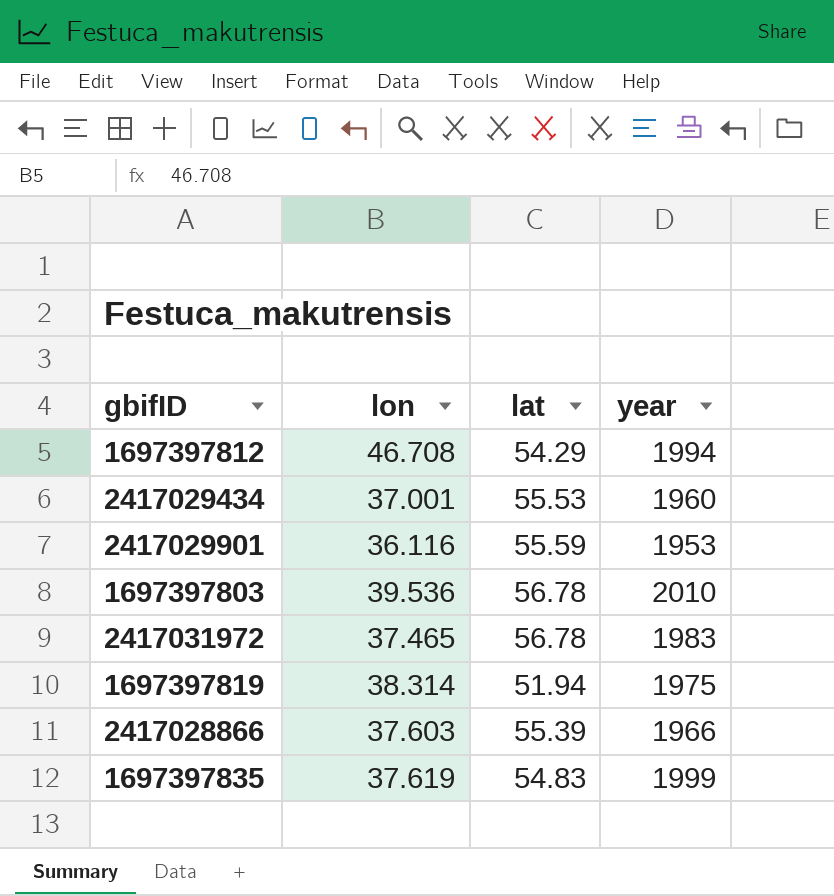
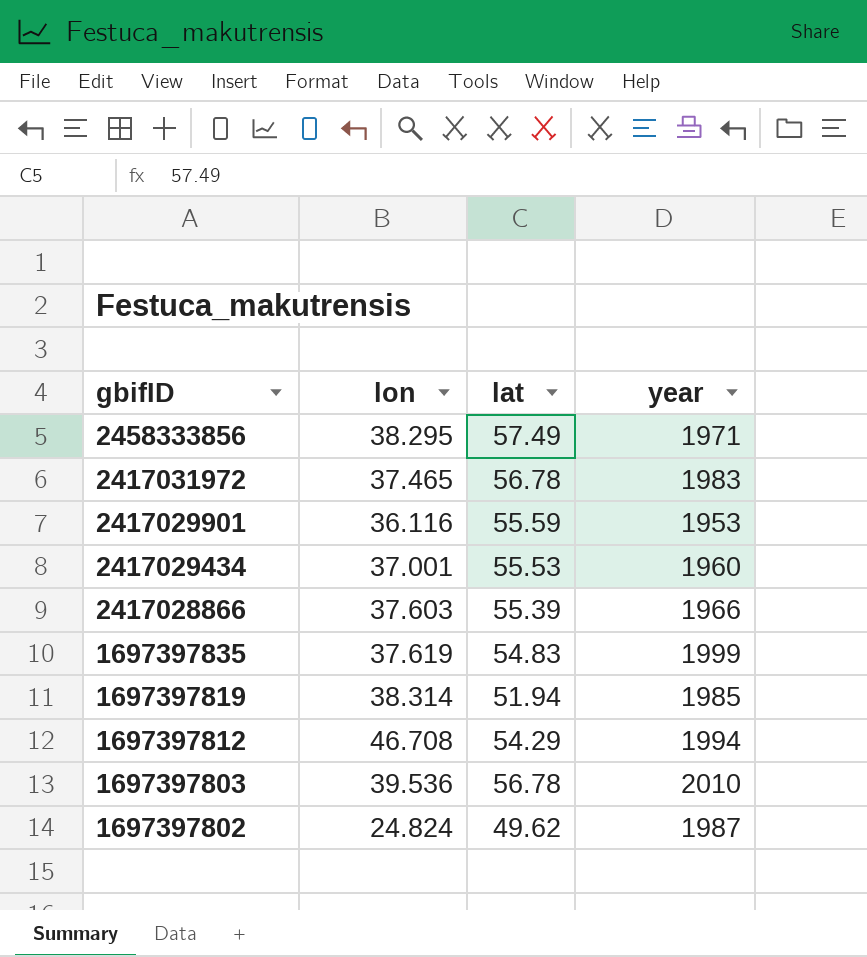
row order: none -> gbifID descending
row 2458333856: none -> 38.295 | 57.49 | 1971
1697397819 | year: 1975 -> 1985
row 1697397802: none -> 24.824 | 49.62 | 1987

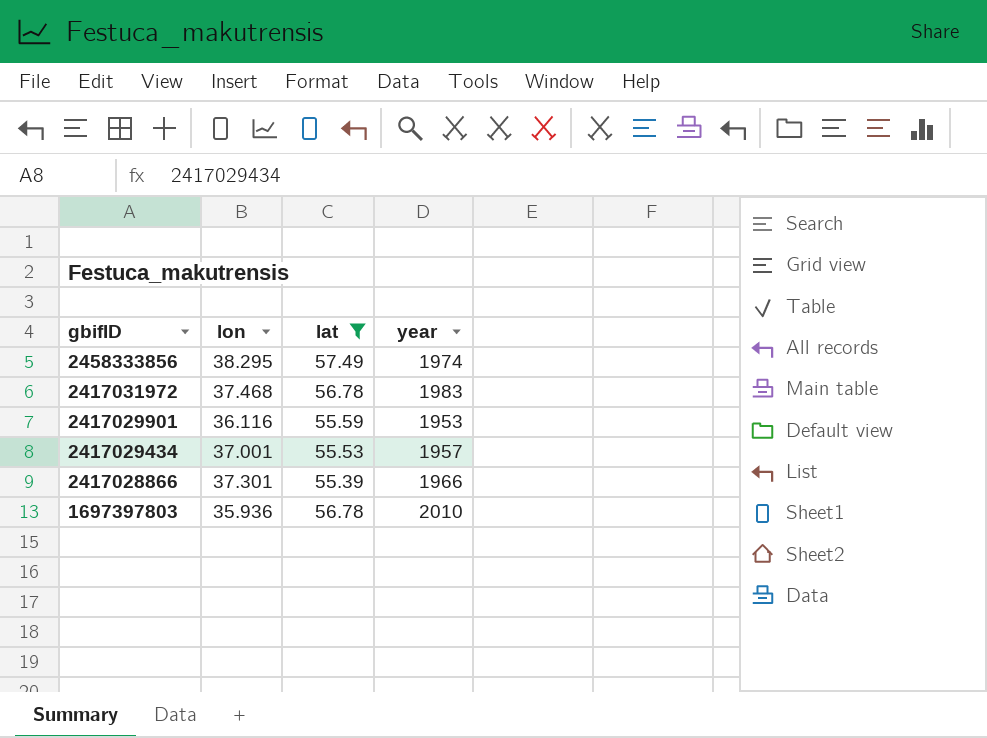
filter: none -> lat >= 55.39
2458333856 | year: 1971 -> 1974
2417031972 | lon: 37.465 -> 37.468
2417029434 | year: 1960 -> 1957
2417028866 | lon: 37.603 -> 37.301
1697397803 | lon: 39.536 -> 35.936

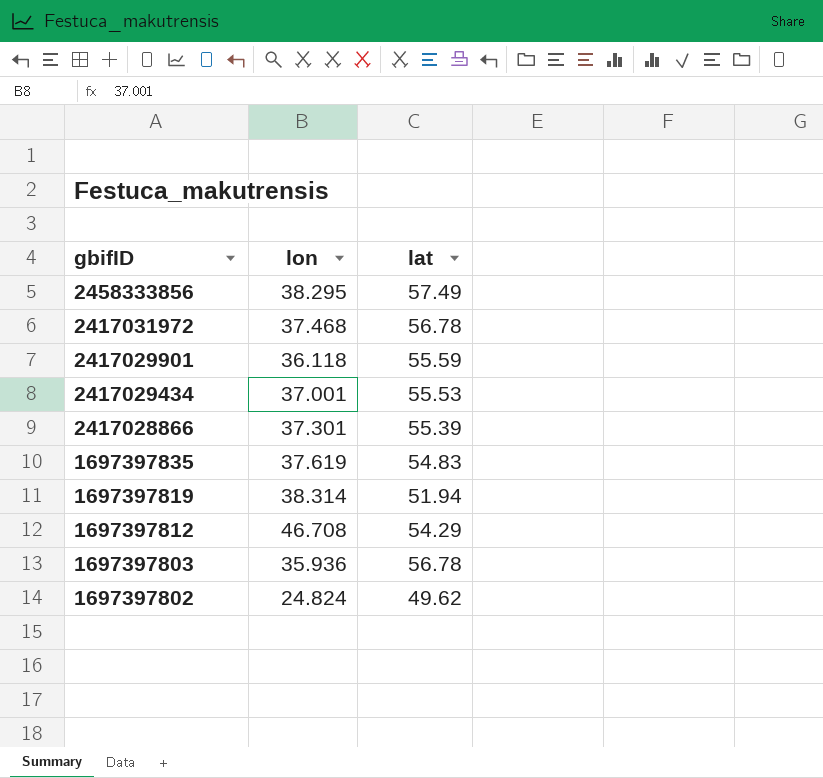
filter: lat >= 55.39 -> none
column year | position: 4 -> none
2417029901 | lon: 36.116 -> 36.118

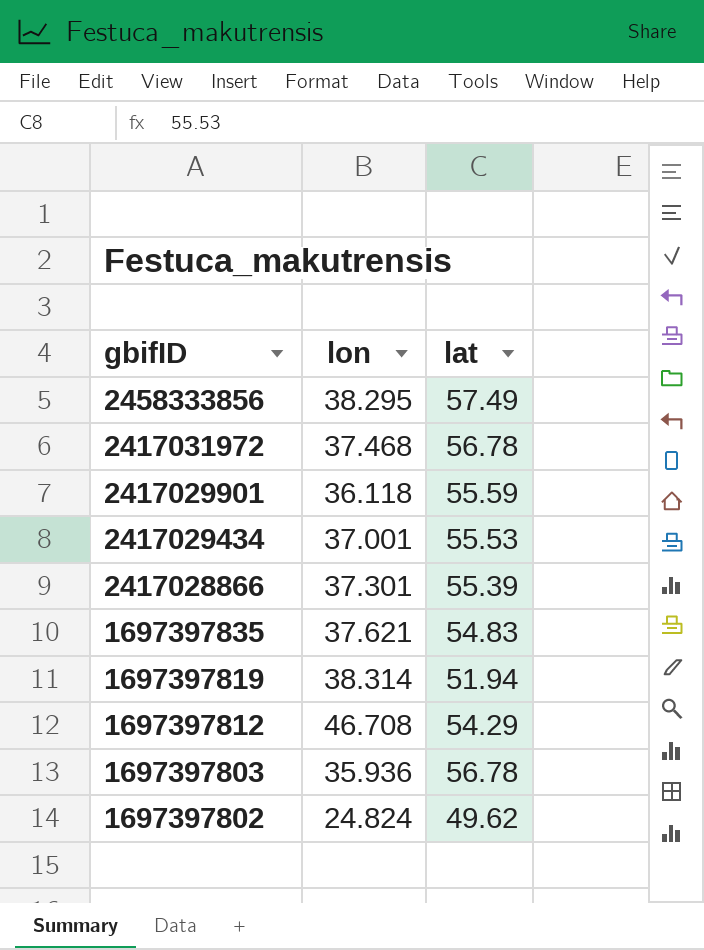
1697397835 | lon: 37.619 -> 37.621

